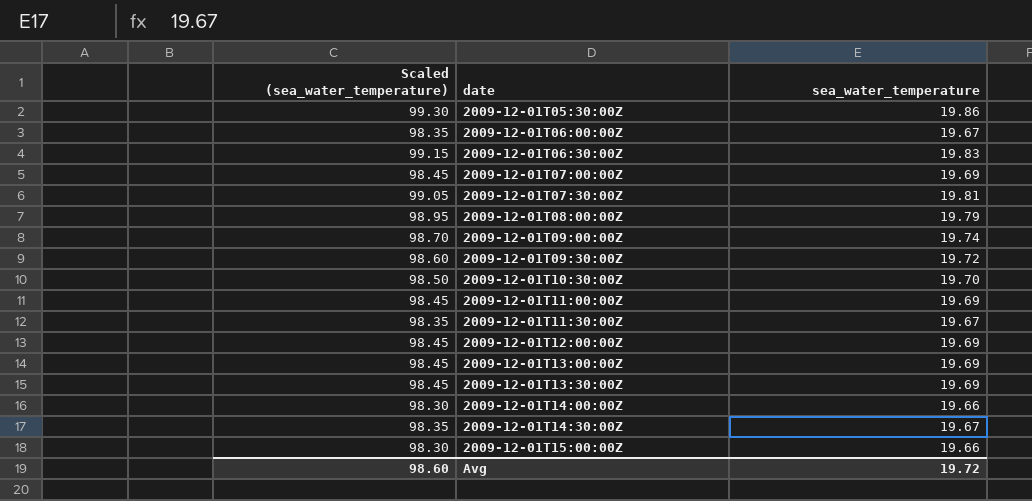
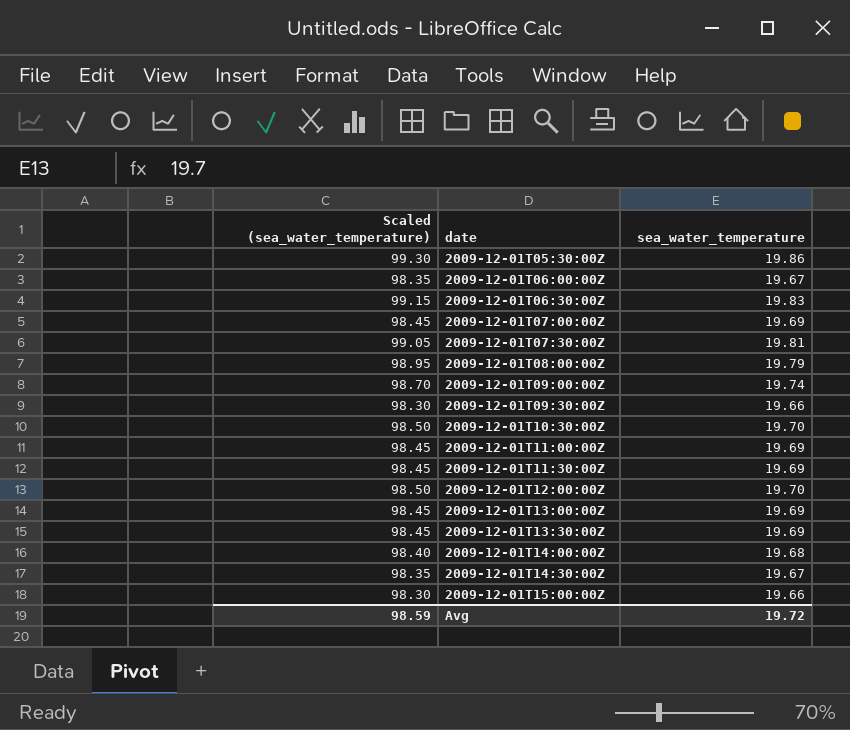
2009-12-01T09:30:00Z | Scaled (sea_water_temperature): 98.60 -> 98.30
2009-12-01T09:30:00Z | sea_water_temperature: 19.72 -> 19.66
2009-12-01T11:30:00Z | Scaled (sea_water_temperature): 98.35 -> 98.45
2009-12-01T11:30:00Z | sea_water_temperature: 19.67 -> 19.69
2009-12-01T12:00:00Z | Scaled (sea_water_temperature): 98.45 -> 98.50
2009-12-01T12:00:00Z | sea_water_temperature: 19.69 -> 19.70
2009-12-01T14:00:00Z | Scaled (sea_water_temperature): 98.30 -> 98.40
2009-12-01T14:00:00Z | sea_water_temperature: 19.66 -> 19.68
Avg | Scaled (sea_water_temperature): 98.60 -> 98.59

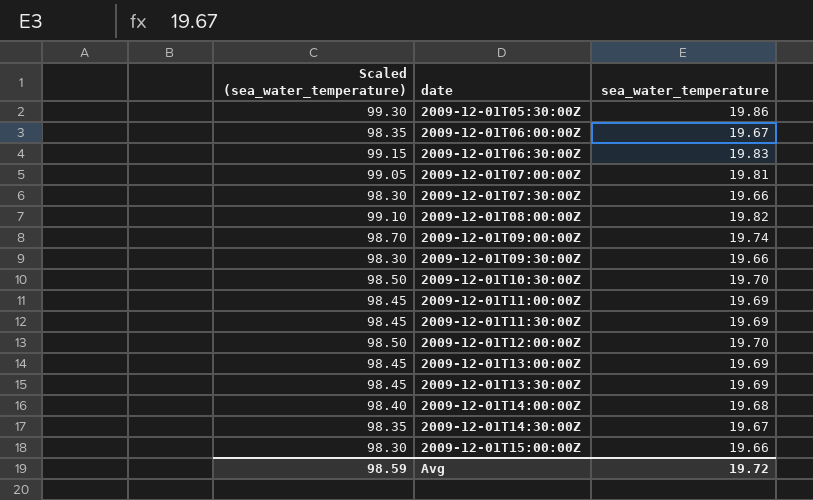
2009-12-01T07:00:00Z | Scaled (sea_water_temperature): 98.45 -> 99.05
2009-12-01T07:00:00Z | sea_water_temperature: 19.69 -> 19.81
2009-12-01T07:30:00Z | Scaled (sea_water_temperature): 99.05 -> 98.30
2009-12-01T07:30:00Z | sea_water_temperature: 19.81 -> 19.66
2009-12-01T08:00:00Z | Scaled (sea_water_temperature): 98.95 -> 99.10
2009-12-01T08:00:00Z | sea_water_temperature: 19.79 -> 19.82

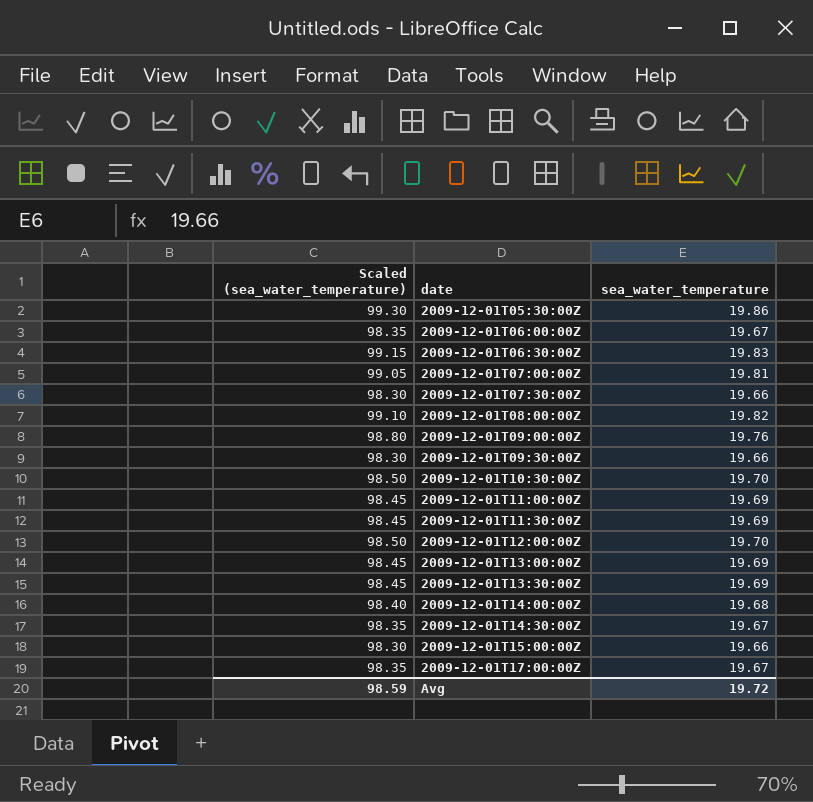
2009-12-01T09:00:00Z | Scaled (sea_water_temperature): 98.70 -> 98.80
2009-12-01T09:00:00Z | sea_water_temperature: 19.74 -> 19.76
row 2009-12-01T17:00:00Z: none -> 98.35 | 19.67

